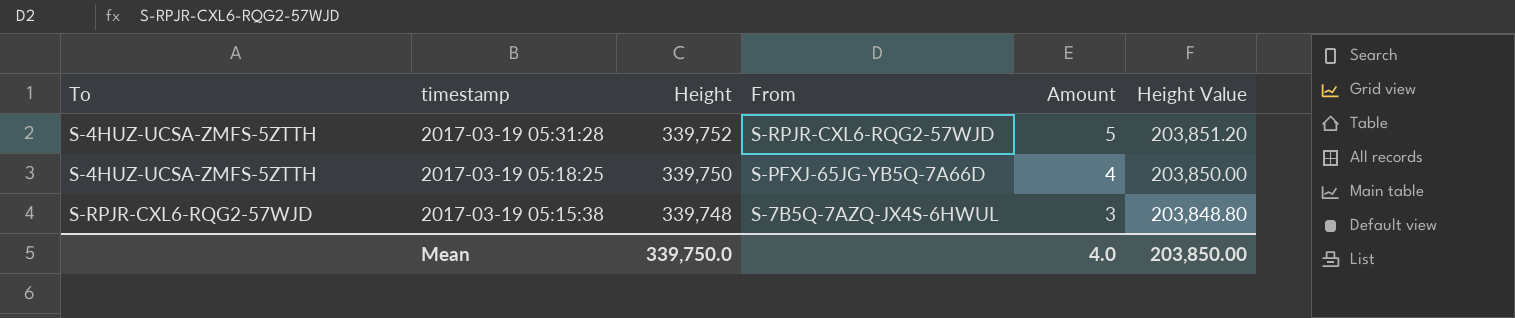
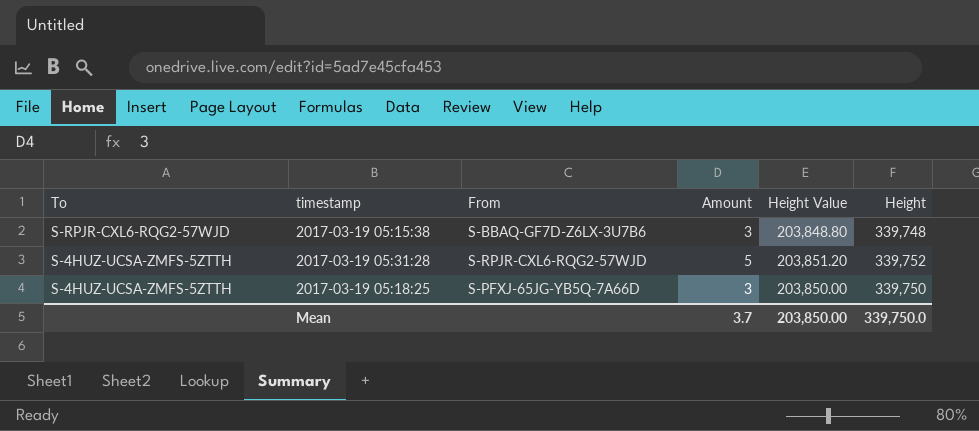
row order: To ascending -> To descending
column Height | position: 3 -> 6
2017-03-19 05:15:38 | From: S-7B5Q-7AZQ-JX4S-6HWUL -> S-BBAQ-GF7D-Z6LX-3U7B6
2017-03-19 05:18:25 | Amount: 4 -> 3
Mean | Amount: 4.0 -> 3.7

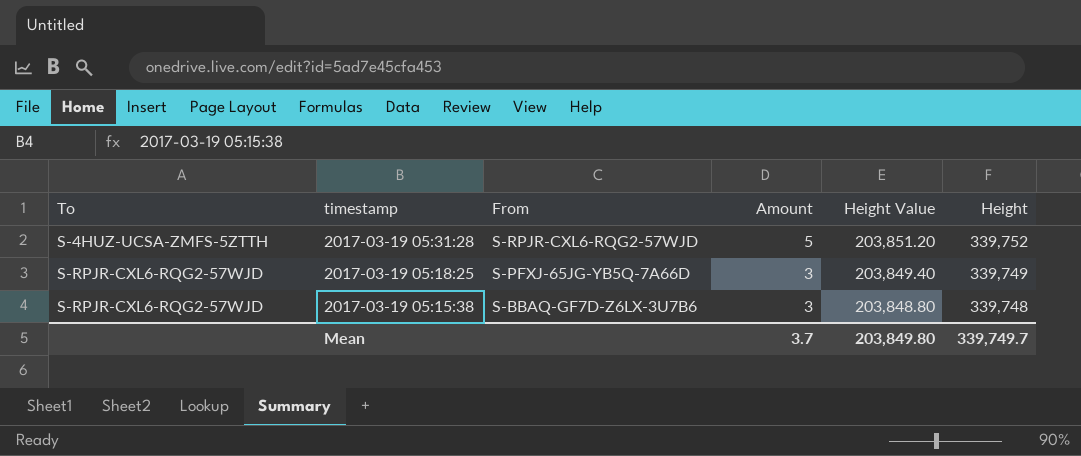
row order: To descending -> To ascending
2017-03-19 05:18:25 | To: S-4HUZ-UCSA-ZMFS-5ZTTH -> S-RPJR-CXL6-RQG2-57WJD
2017-03-19 05:18:25 | Height Value: 203,850.00 -> 203,849.40
2017-03-19 05:18:25 | Height: 339,750 -> 339,749
Mean | Height Value: 203,850.00 -> 203,849.80
Mean | Height: 339,750.0 -> 339,749.7

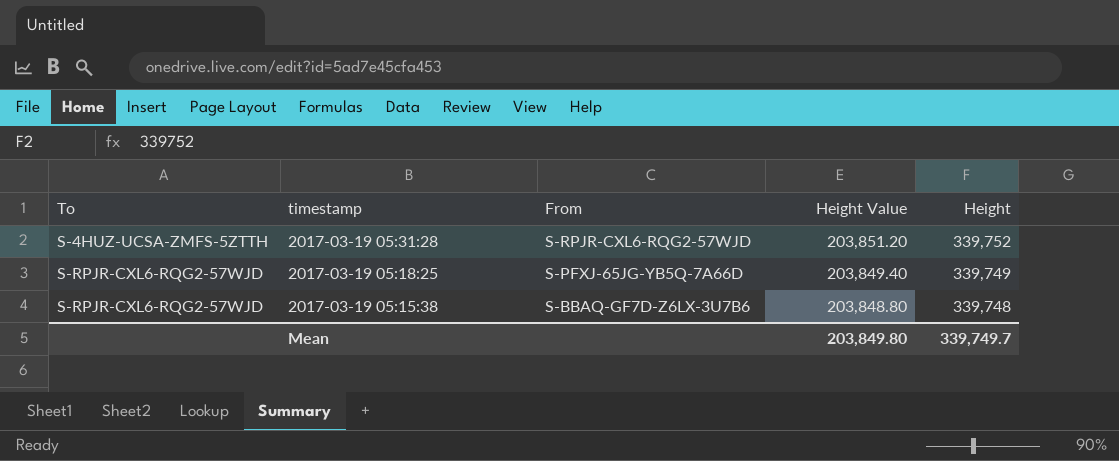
column Amount | position: 4 -> none

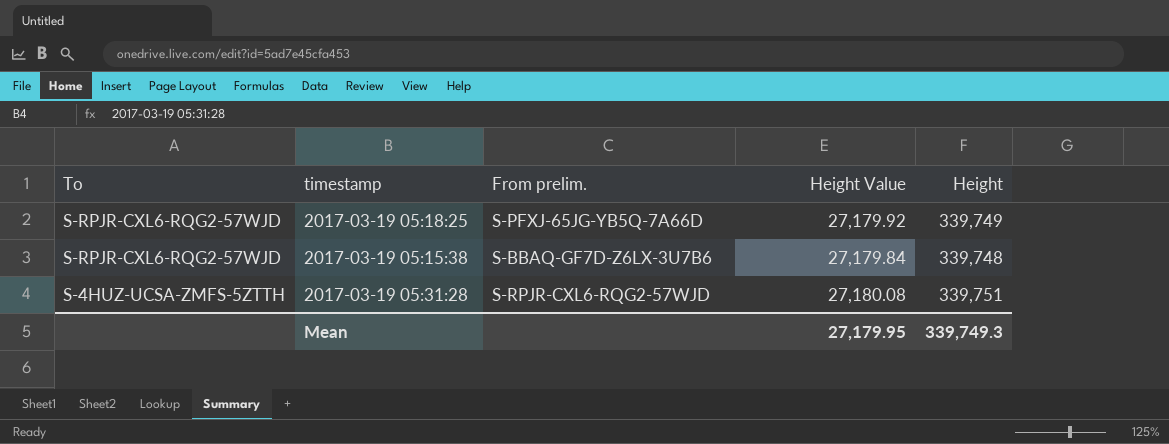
row order: To ascending -> To descending
column name: From -> From prelim.
column Height Value | formula: [Height] * 0.6 -> [Height] * 0.08
2017-03-19 05:31:28 | Height: 339,752 -> 339,751
Mean | Height Value: 203,849.80 -> 27,179.95
Mean | Height: 339,749.7 -> 339,749.3

